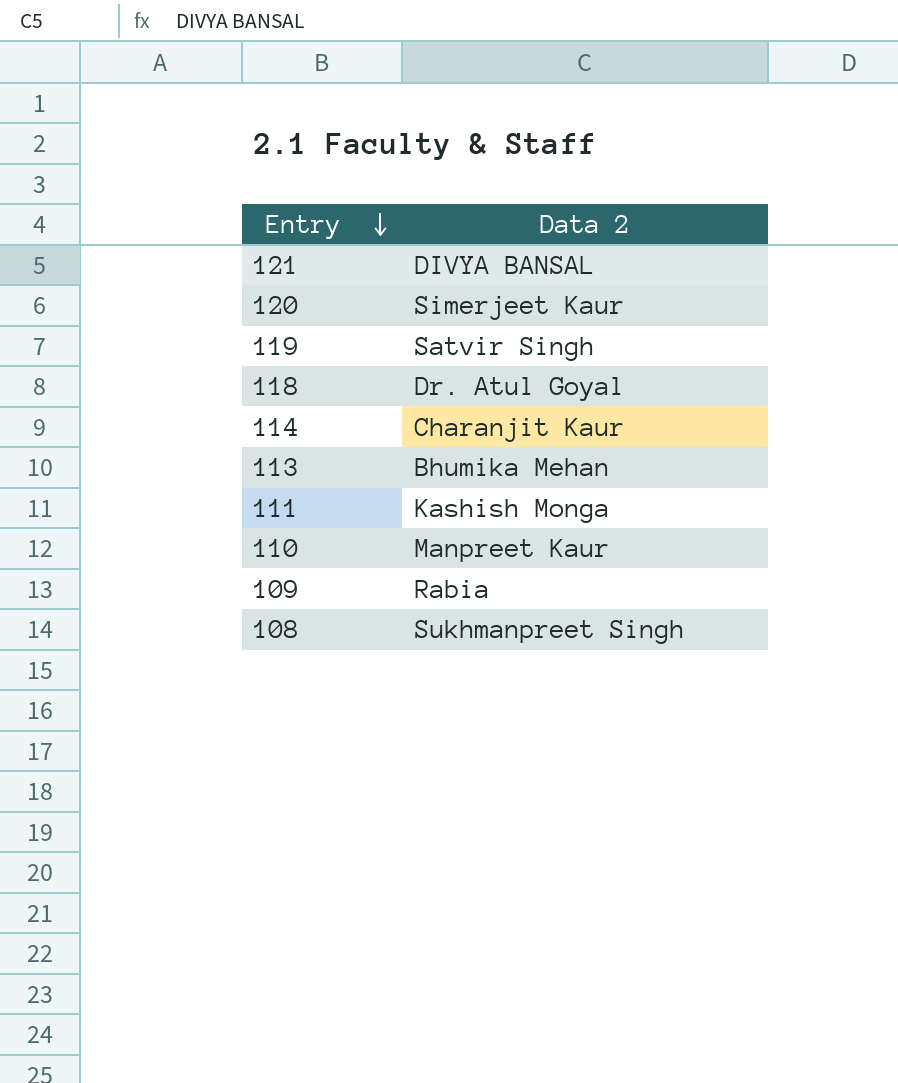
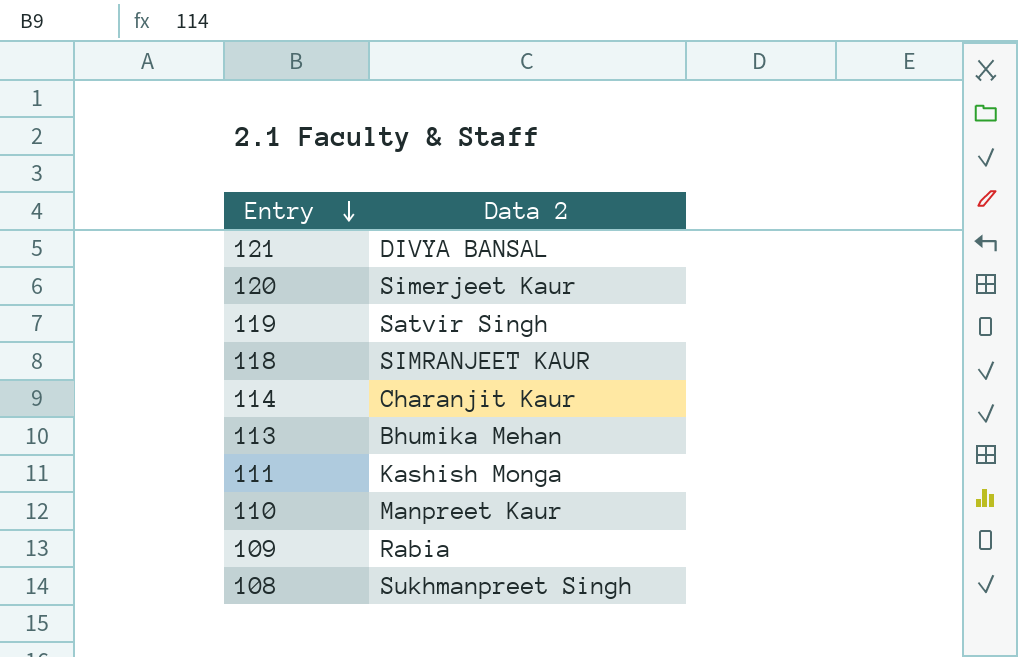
118 | Data 2: Dr. Atul Goyal -> SIMRANJEET KAUR

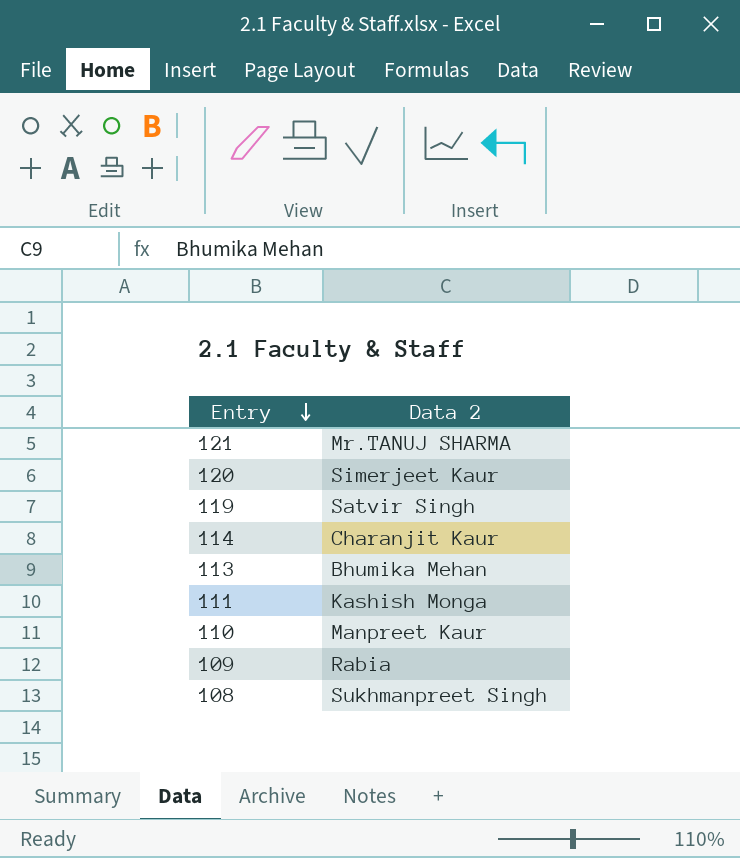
row 118: SIMRANJEET KAUR -> none
121 | Data 2: DIVYA BANSAL -> Mr.TANUJ SHARMA

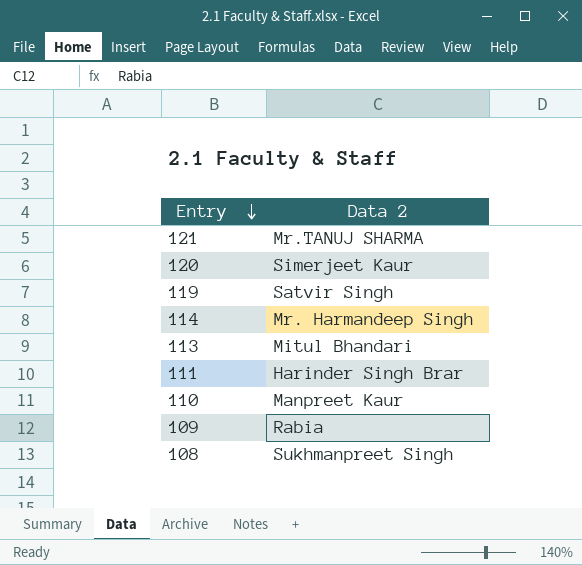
114 | Data 2: Charanjit Kaur -> Mr. Harmandeep Singh
113 | Data 2: Bhumika Mehan -> Mitul Bhandari
111 | Data 2: Kashish Monga -> Harinder Singh Brar

